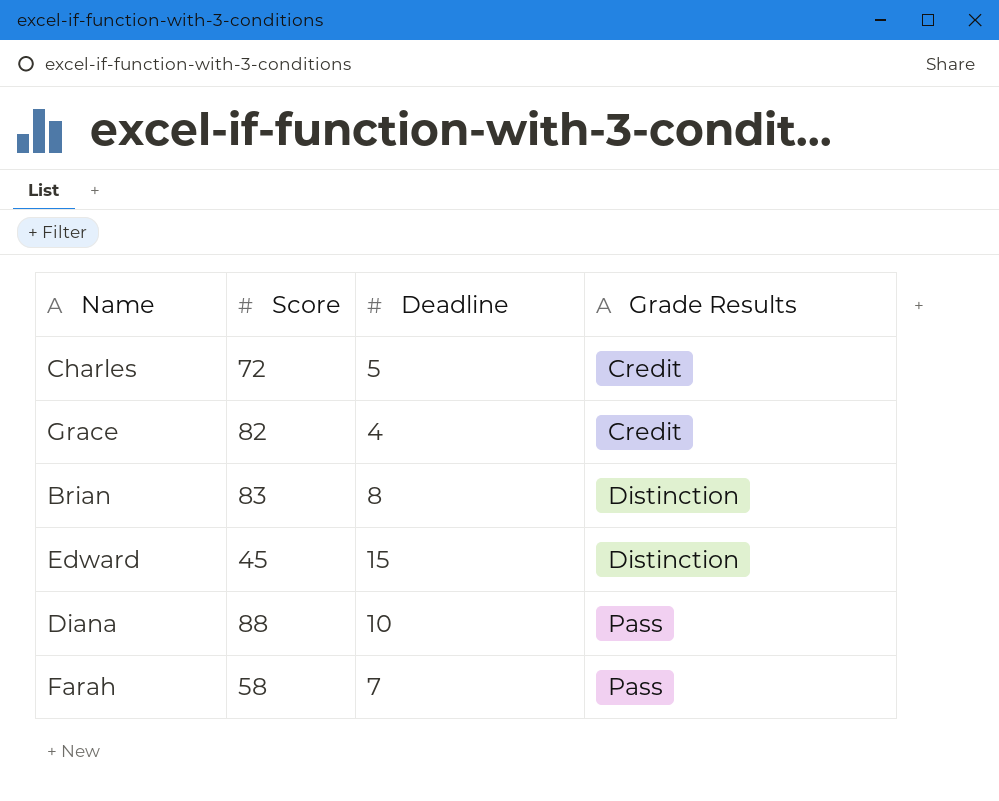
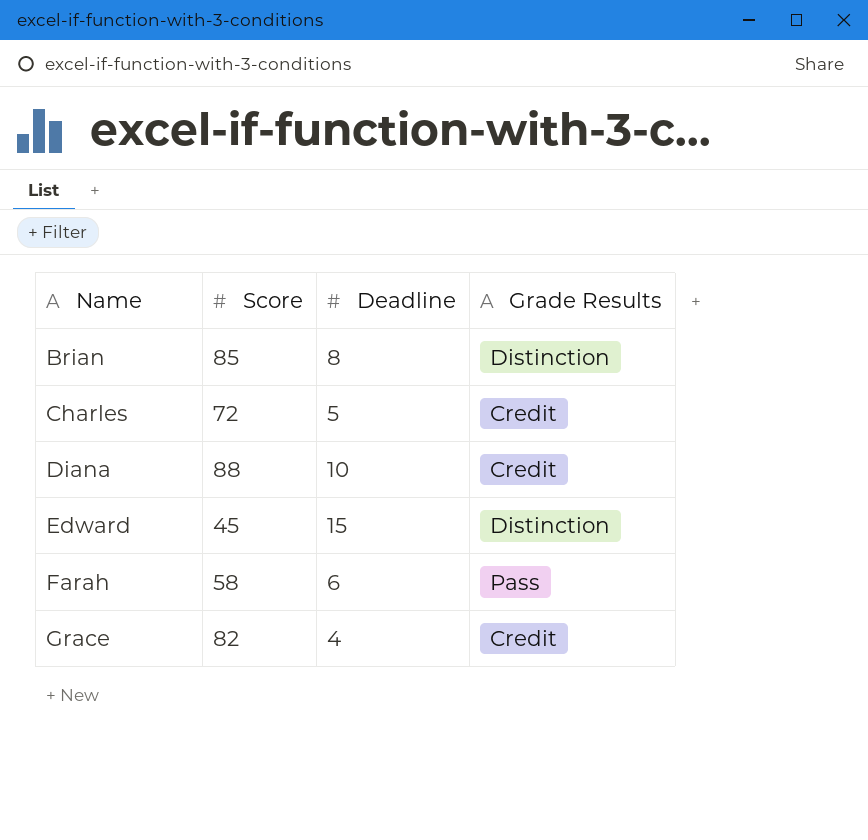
row order: Grade Results ascending -> Name ascending
Brian | Score: 83 -> 85
Diana | Grade Results: Pass -> Credit
Farah | Deadline: 7 -> 6

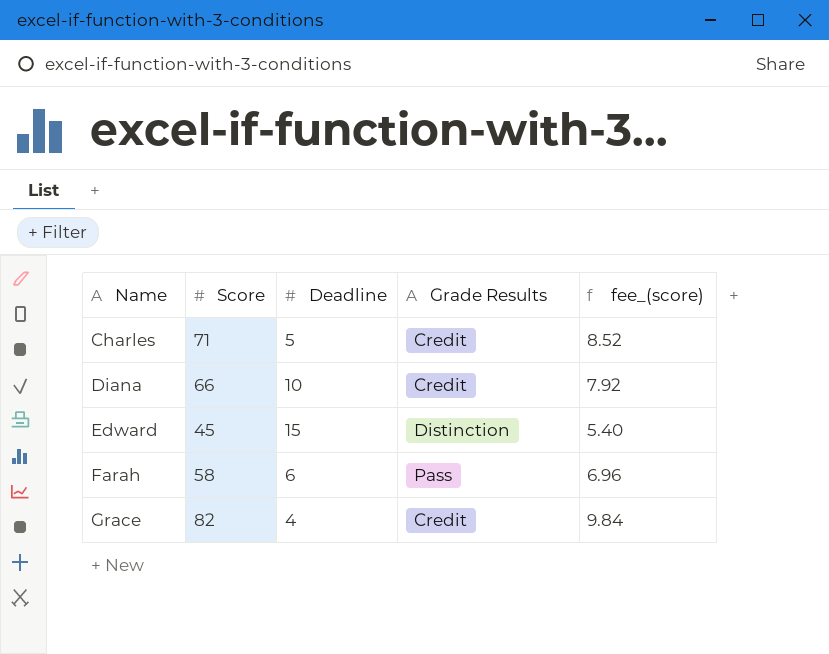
column fee_(score) | formula: none -> [Score] * 0.12
row Brian: 85 | 8 | Distinction -> none
Charles | Score: 72 -> 71
Diana | Score: 88 -> 66

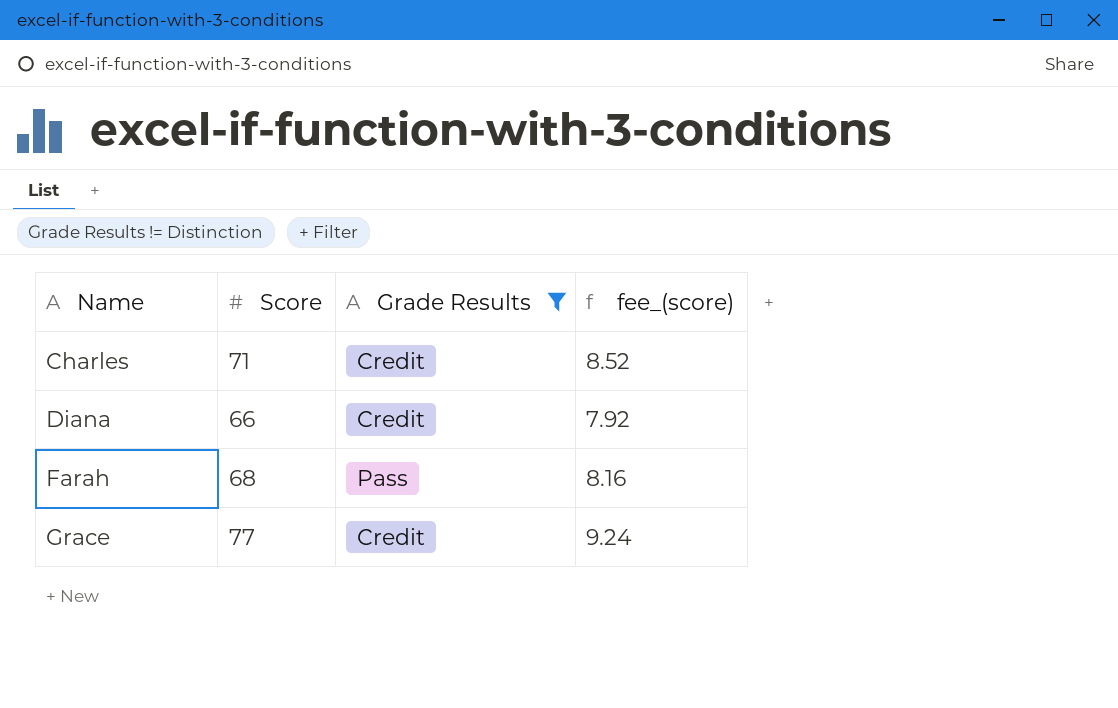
filter: none -> Grade Results != Distinction
column Deadline | position: 3 -> none
Farah | Score: 58 -> 68
Farah | fee_(score): 6.96 -> 8.16
Grace | Score: 82 -> 77
Grace | fee_(score): 9.84 -> 9.24

